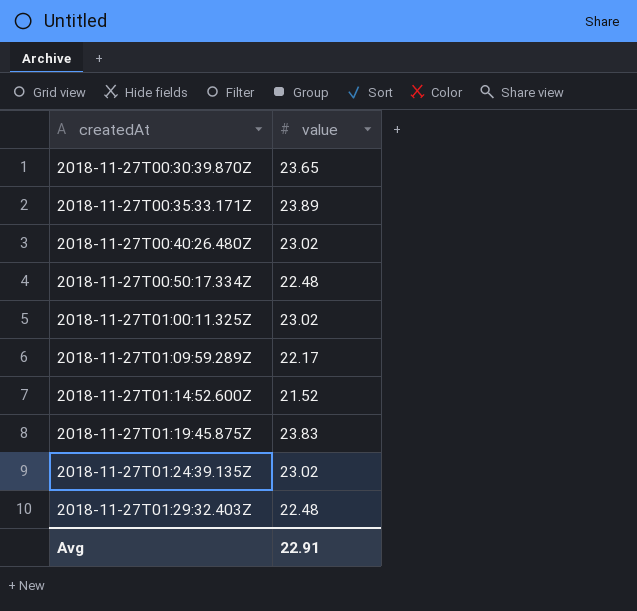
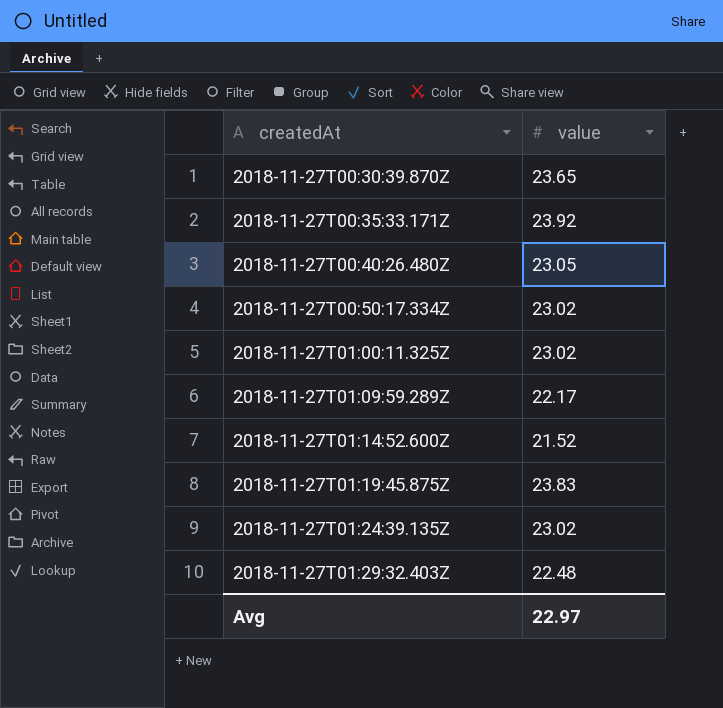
2018-11-27T00:35:33.171Z | value: 23.89 -> 23.92
2018-11-27T00:40:26.480Z | value: 23.02 -> 23.05
2018-11-27T00:50:17.334Z | value: 22.48 -> 23.02
Avg | value: 22.91 -> 22.97

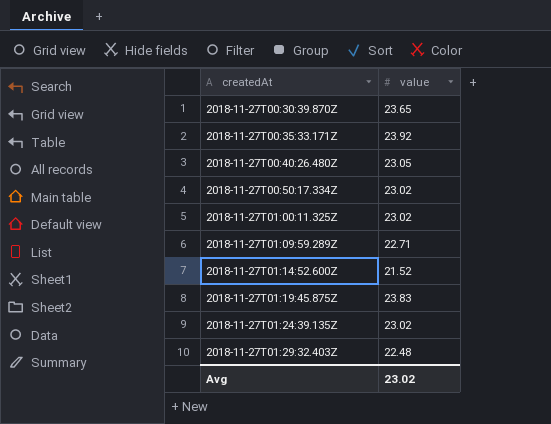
2018-11-27T01:09:59.289Z | value: 22.17 -> 22.71
Avg | value: 22.97 -> 23.02

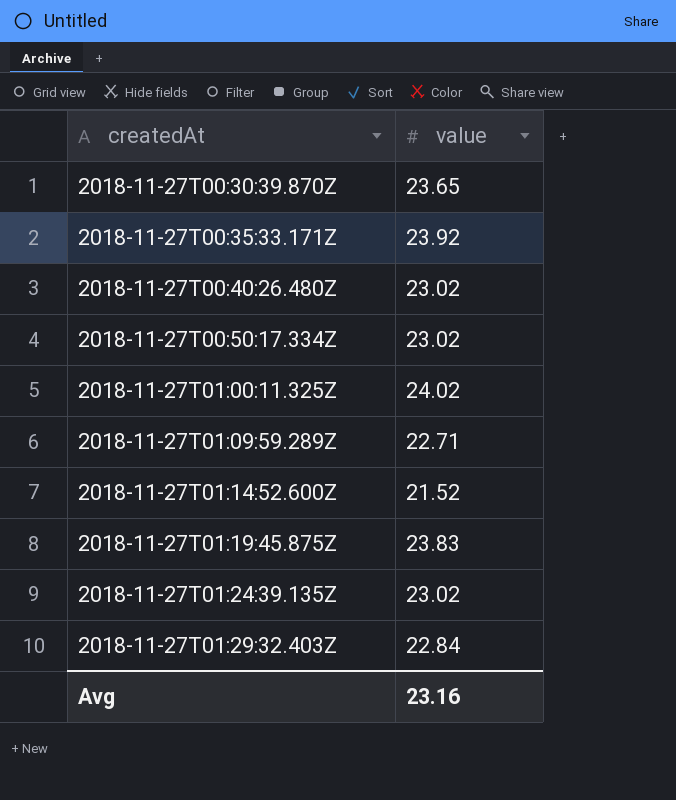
2018-11-27T00:40:26.480Z | value: 23.05 -> 23.02
2018-11-27T01:00:11.325Z | value: 23.02 -> 24.02
2018-11-27T01:29:32.403Z | value: 22.48 -> 22.84
Avg | value: 23.02 -> 23.16

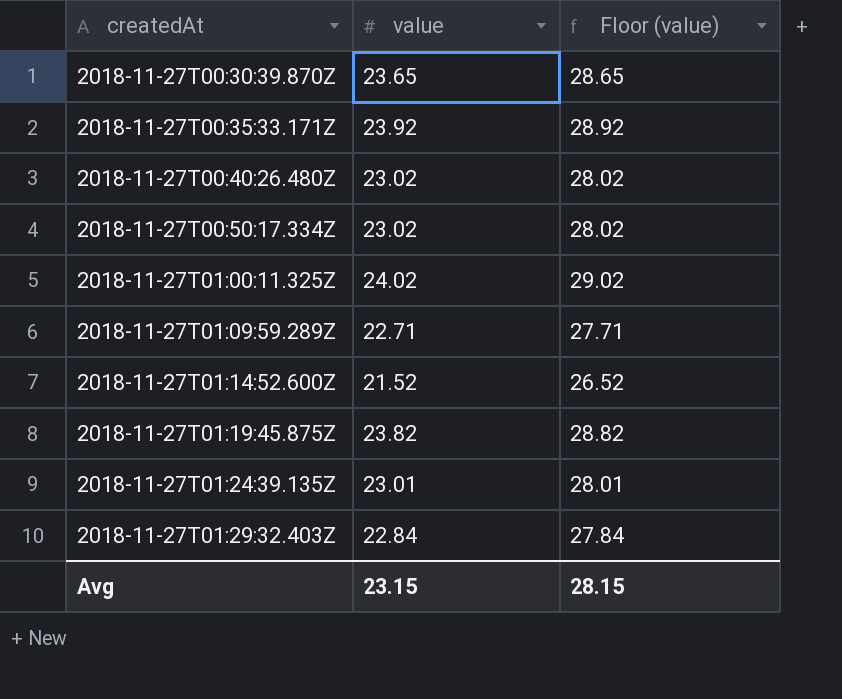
column Floor (value) | formula: none -> [value] + 5
2018-11-27T01:19:45.875Z | value: 23.83 -> 23.82
2018-11-27T01:24:39.135Z | value: 23.02 -> 23.01
Avg | value: 23.16 -> 23.15

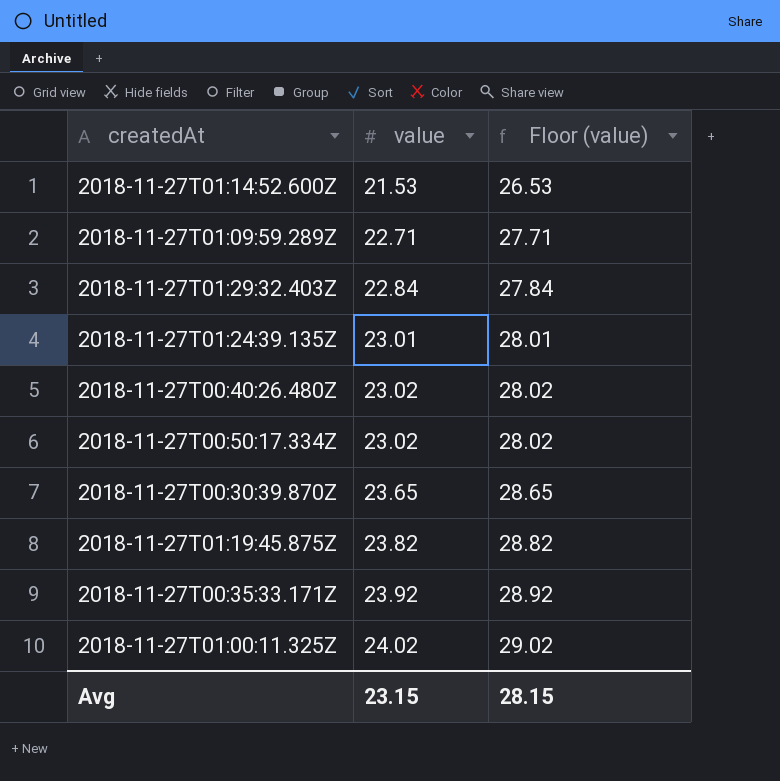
row order: createdAt ascending -> value ascending
2018-11-27T01:14:52.600Z | value: 21.52 -> 21.53
2018-11-27T01:14:52.600Z | Floor (value): 26.52 -> 26.53

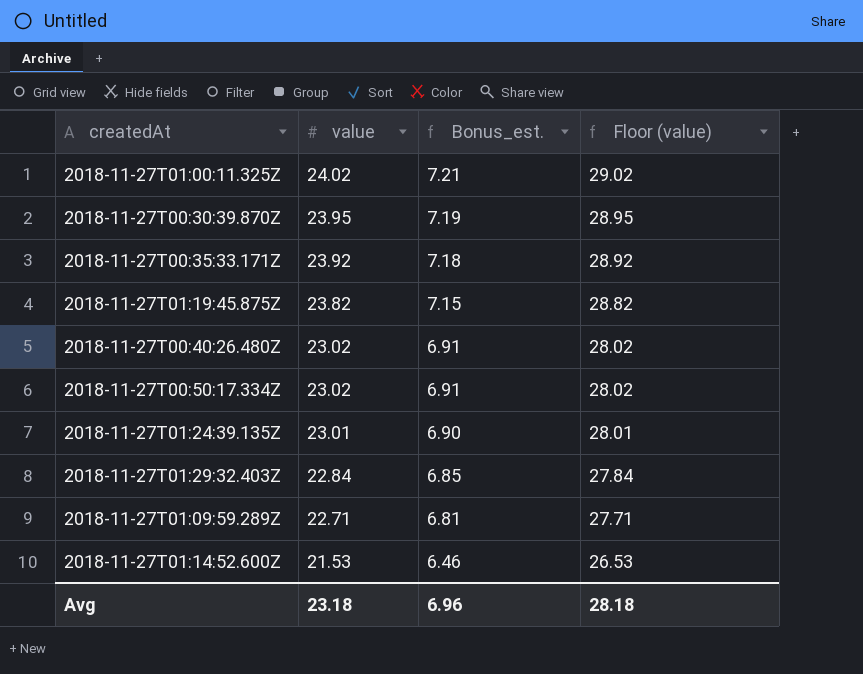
row order: value ascending -> value descending
column Bonus_est. | formula: none -> [value] * 0.3
2018-11-27T00:30:39.870Z | value: 23.65 -> 23.95
2018-11-27T00:30:39.870Z | Floor (value): 28.65 -> 28.95
Avg | value: 23.15 -> 23.18
Avg | Floor (value): 28.15 -> 28.18

